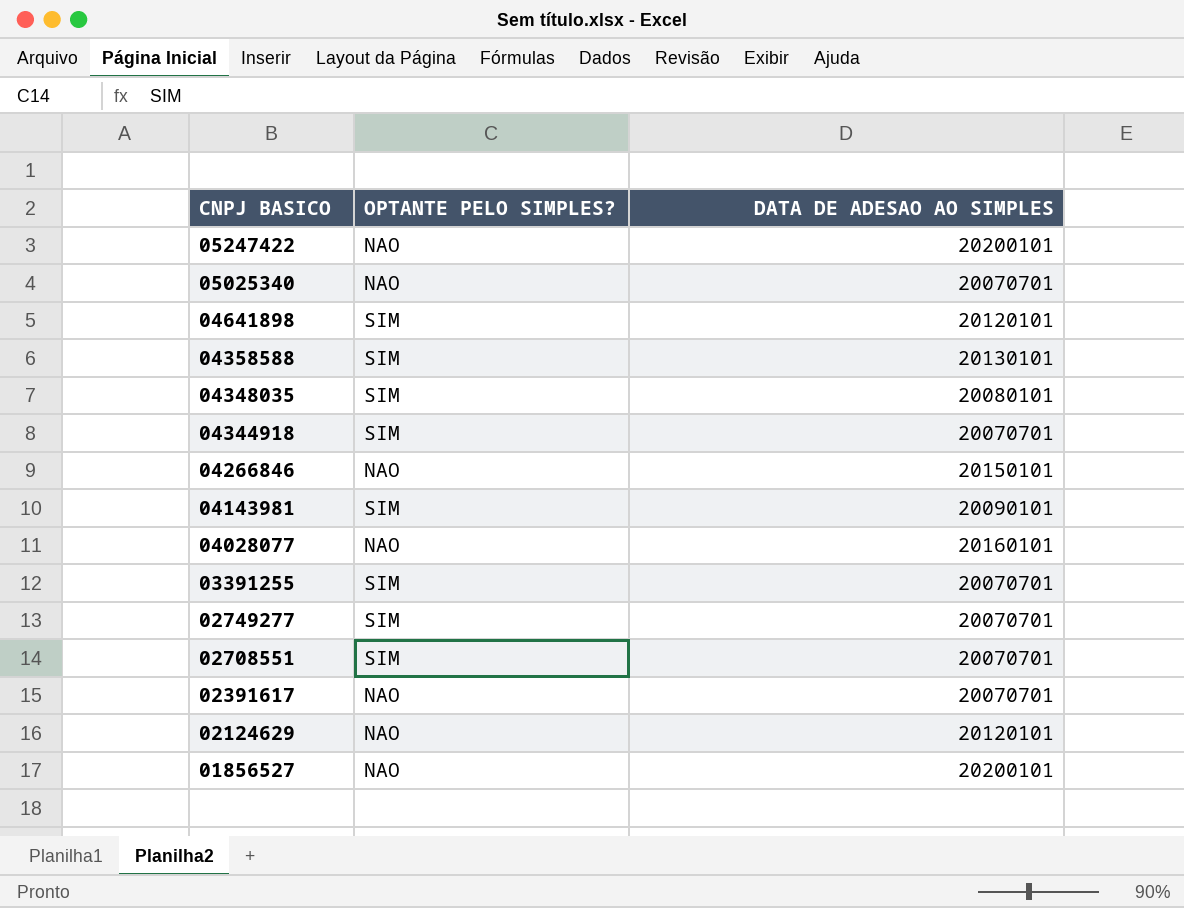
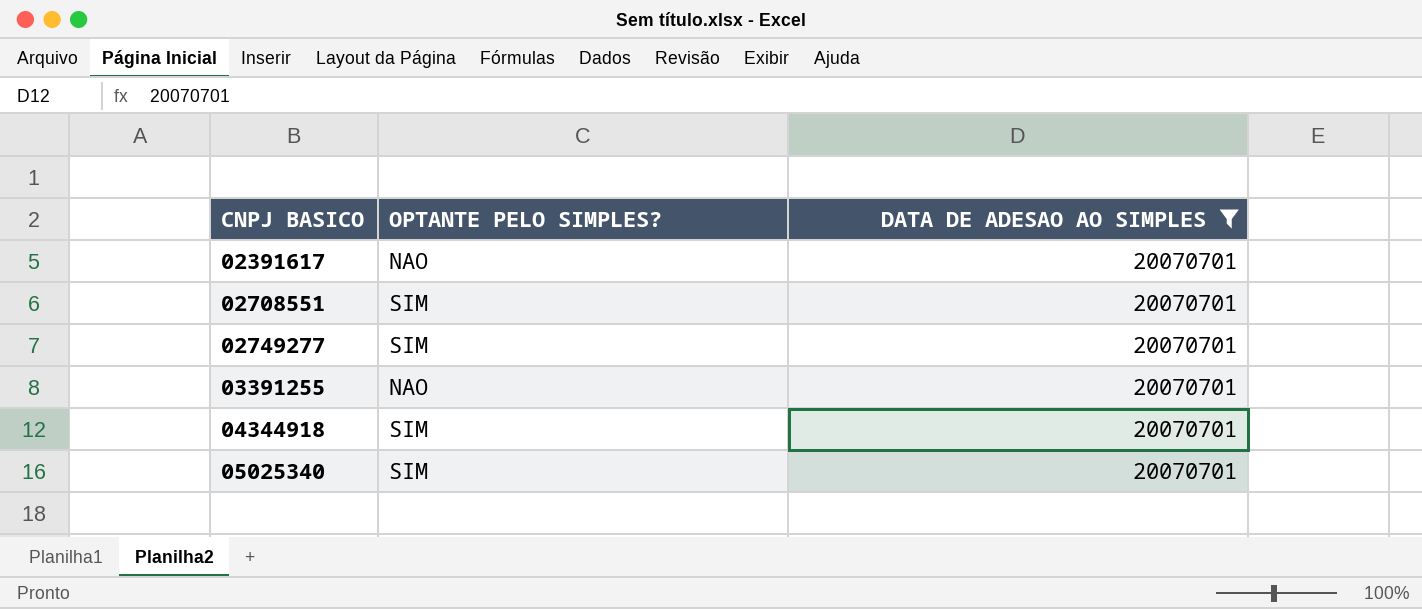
filter: none -> DATA DE ADESAO AO SIMPLES = 20070701
row order: CNPJ BASICO descending -> CNPJ BASICO ascending
03391255 | OPTANTE PELO SIMPLES?: SIM -> NAO
05025340 | OPTANTE PELO SIMPLES?: NAO -> SIM

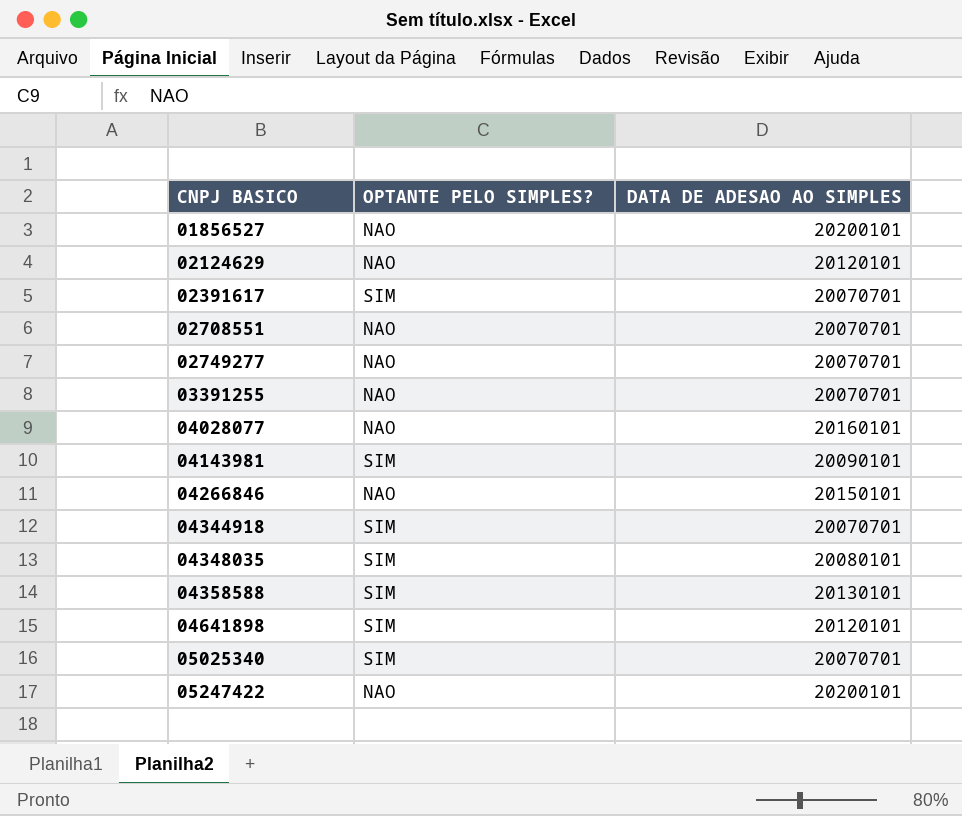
filter: DATA DE ADESAO AO SIMPLES = 20070701 -> none
02391617 | OPTANTE PELO SIMPLES?: NAO -> SIM
02708551 | OPTANTE PELO SIMPLES?: SIM -> NAO
02749277 | OPTANTE PELO SIMPLES?: SIM -> NAO

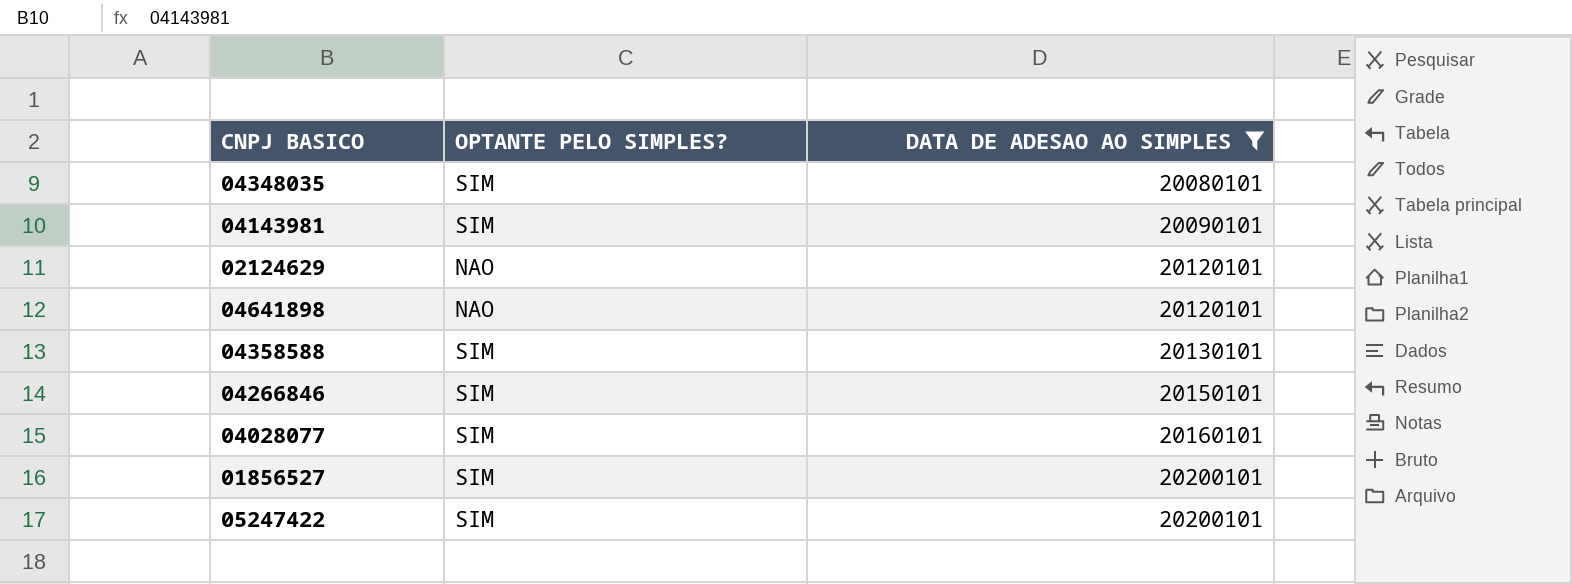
filter: none -> DATA DE ADESAO AO SIMPLES != 20070701
row order: CNPJ BASICO ascending -> DATA DE ADESAO AO SIMPLES ascending
04641898 | OPTANTE PELO SIMPLES?: SIM -> NAO
04266846 | OPTANTE PELO SIMPLES?: NAO -> SIM
04028077 | OPTANTE PELO SIMPLES?: NAO -> SIM
01856527 | OPTANTE PELO SIMPLES?: NAO -> SIM
05247422 | OPTANTE PELO SIMPLES?: NAO -> SIM

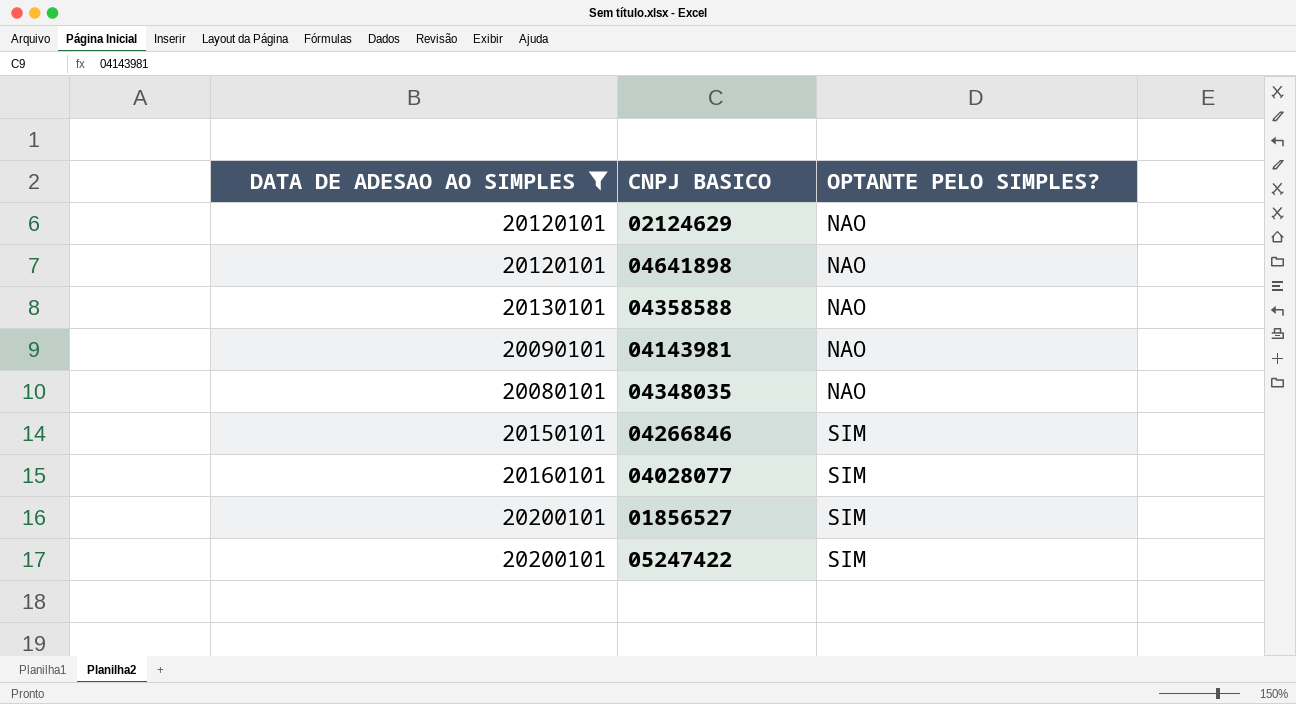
row order: DATA DE ADESAO AO SIMPLES ascending -> OPTANTE PELO SIMPLES? ascending
column DATA DE ADESAO AO SIMPLES | position: 3 -> 1
04358588 | OPTANTE PELO SIMPLES?: SIM -> NAO
04143981 | OPTANTE PELO SIMPLES?: SIM -> NAO
04348035 | OPTANTE PELO SIMPLES?: SIM -> NAO

